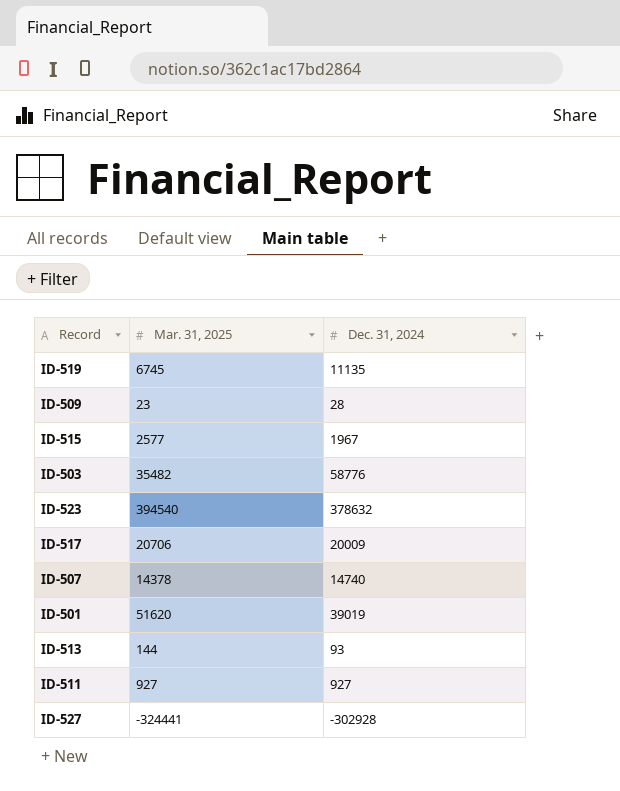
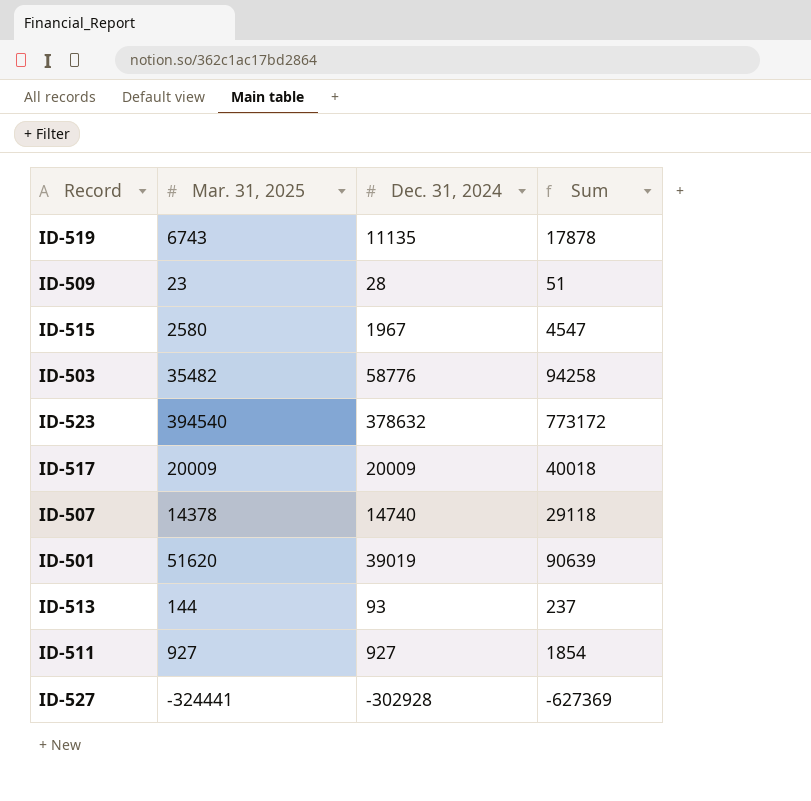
column Sum | formula: none -> [Mar. 31, 2025] + [Dec. 31, 2024]
ID-519 | Mar. 31, 2025: 6745 -> 6743
ID-515 | Mar. 31, 2025: 2577 -> 2580
ID-517 | Mar. 31, 2025: 20706 -> 20009

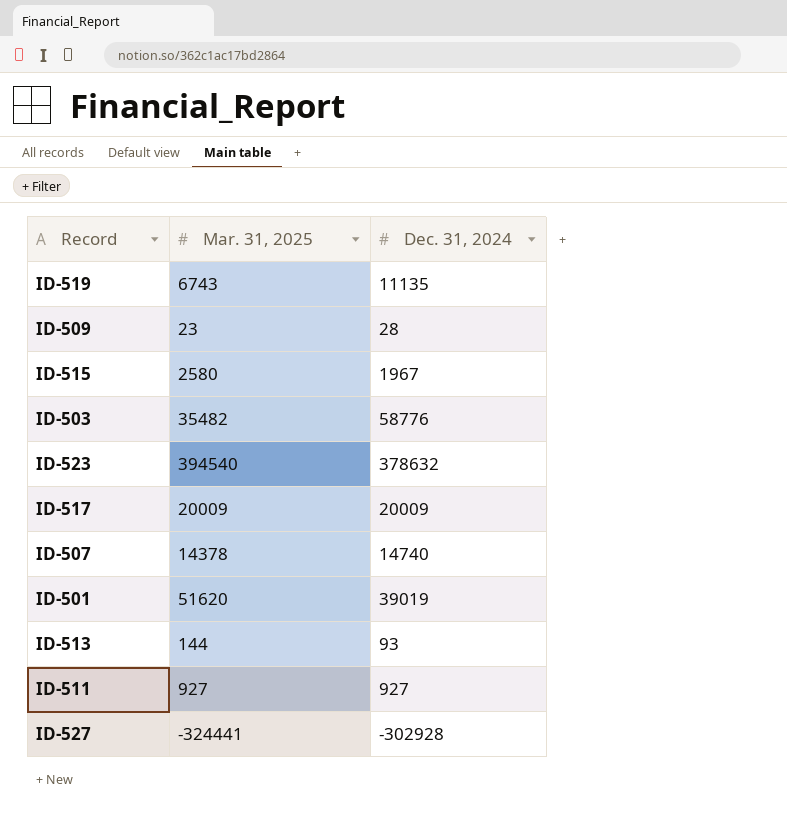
column Sum | formula: [Mar. 31, 2025] + [Dec. 31, 2024] -> none

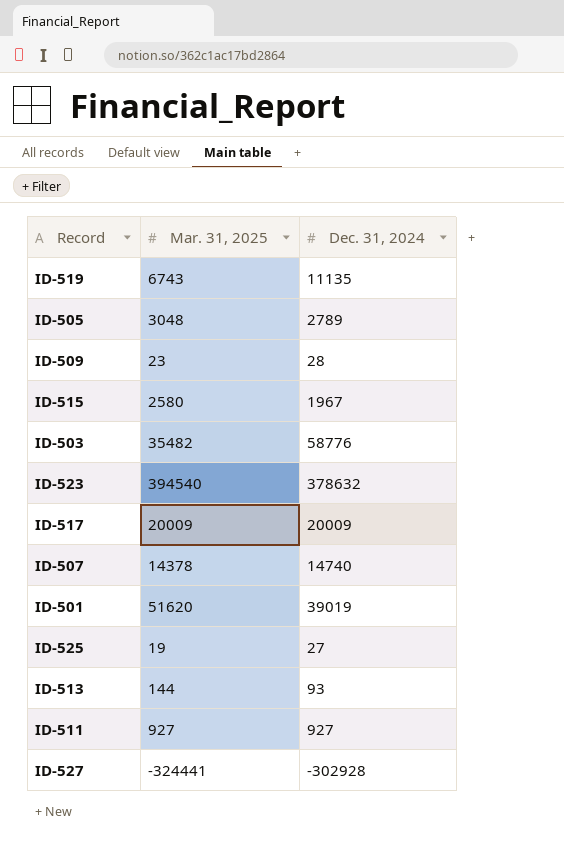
row ID-505: none -> 3048 | 2789
row ID-525: none -> 19 | 27

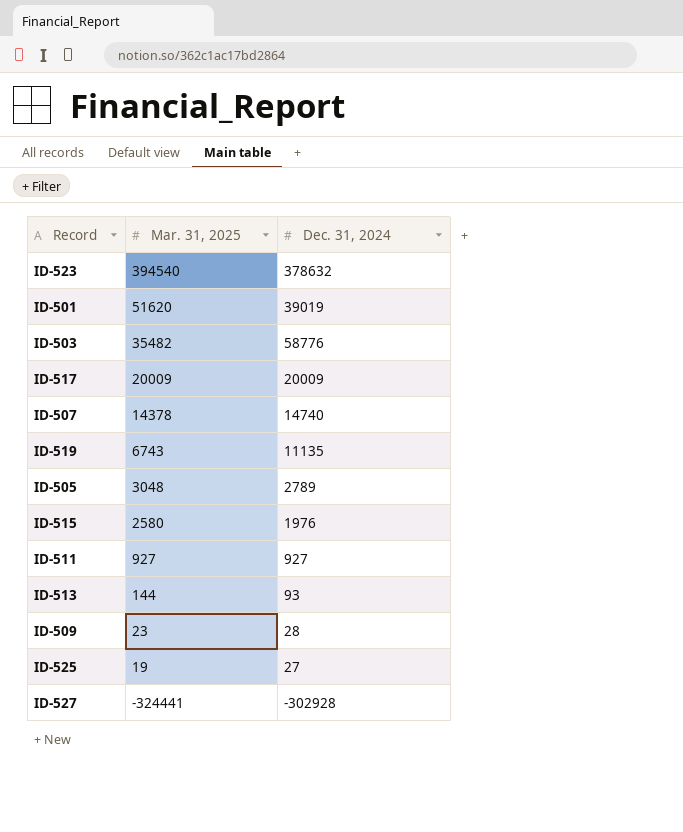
row order: none -> Mar. 31, 2025 descending
ID-515 | Dec. 31, 2024: 1967 -> 1976

